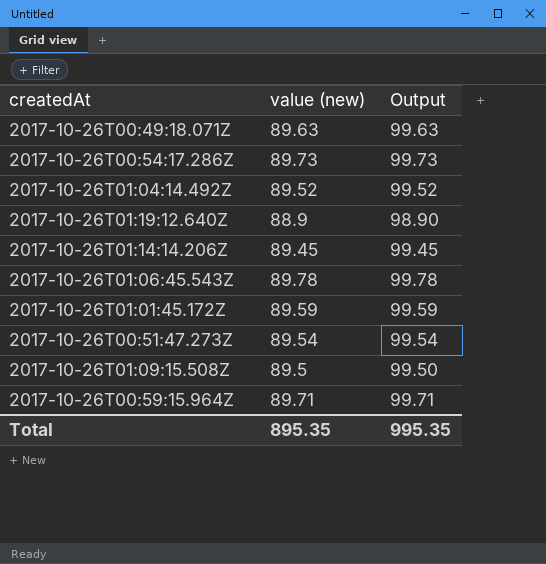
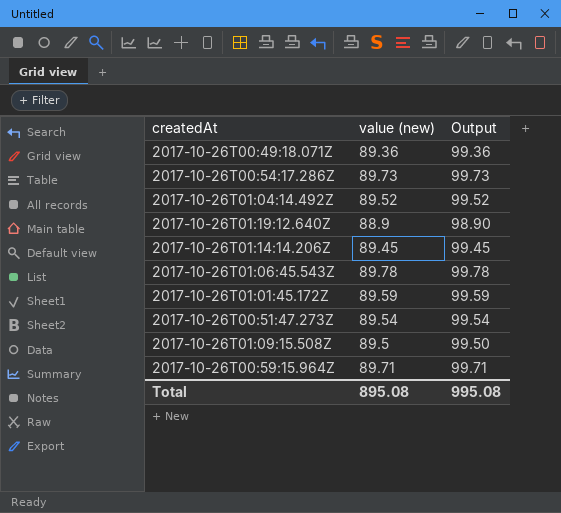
2017-10-26T00:49:18.071Z | value (new): 89.63 -> 89.36
2017-10-26T00:49:18.071Z | Output: 99.63 -> 99.36
Total | value (new): 895.35 -> 895.08
Total | Output: 995.35 -> 995.08

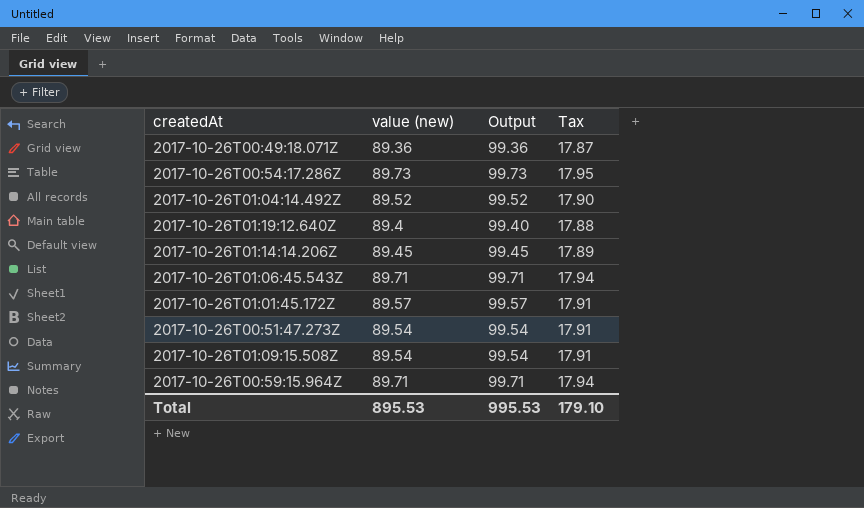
column Tax | formula: none -> [value (new)] * 0.2
2017-10-26T01:19:12.640Z | value (new): 88.9 -> 89.4
2017-10-26T01:19:12.640Z | Output: 98.90 -> 99.40
2017-10-26T01:06:45.543Z | value (new): 89.78 -> 89.71
2017-10-26T01:06:45.543Z | Output: 99.78 -> 99.71
2017-10-26T01:01:45.172Z | value (new): 89.59 -> 89.57
2017-10-26T01:01:45.172Z | Output: 99.59 -> 99.57
2017-10-26T01:09:15.508Z | value (new): 89.5 -> 89.54
2017-10-26T01:09:15.508Z | Output: 99.50 -> 99.54
Total | value (new): 895.08 -> 895.53
Total | Output: 995.08 -> 995.53

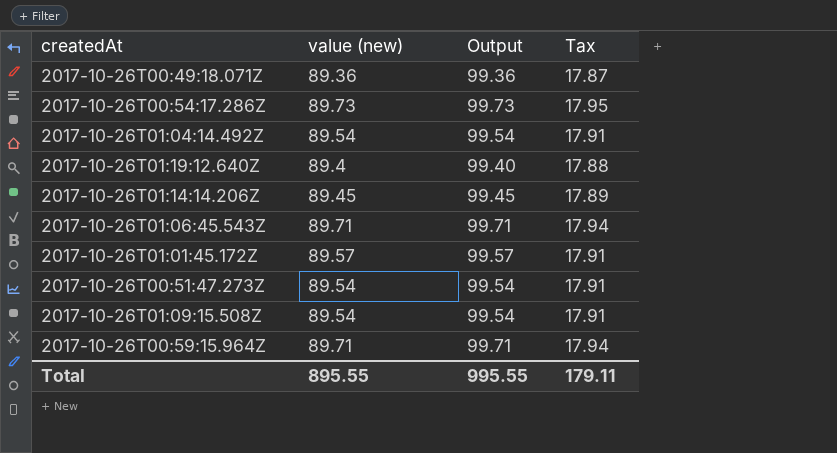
2017-10-26T01:04:14.492Z | value (new): 89.52 -> 89.54
2017-10-26T01:04:14.492Z | Output: 99.52 -> 99.54
2017-10-26T01:04:14.492Z | Tax: 17.90 -> 17.91
Total | value (new): 895.53 -> 895.55
Total | Output: 995.53 -> 995.55
Total | Tax: 179.10 -> 179.11

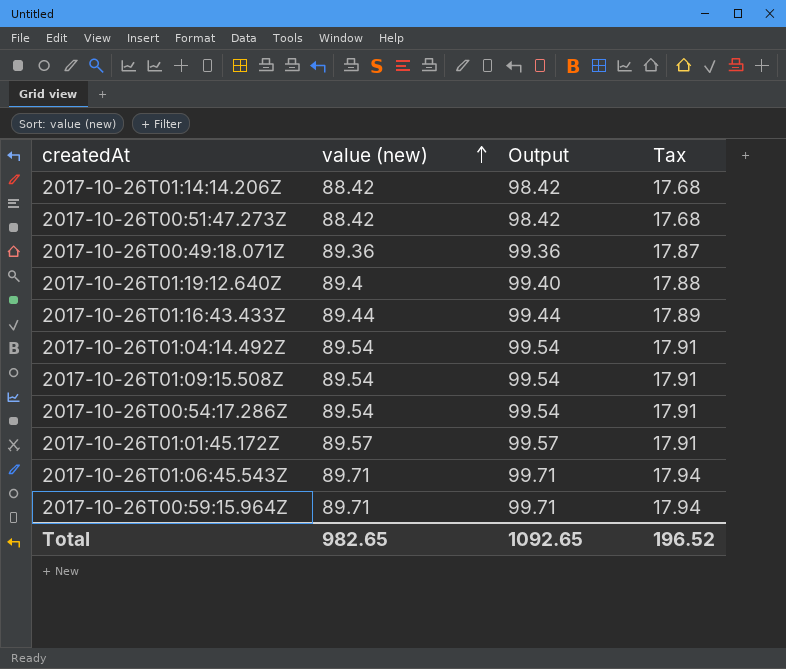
row order: none -> value (new) ascending
2017-10-26T01:14:14.206Z | value (new): 89.45 -> 88.42
2017-10-26T01:14:14.206Z | Output: 99.45 -> 98.42
2017-10-26T01:14:14.206Z | Tax: 17.89 -> 17.68
2017-10-26T00:51:47.273Z | value (new): 89.54 -> 88.42
2017-10-26T00:51:47.273Z | Output: 99.54 -> 98.42
2017-10-26T00:51:47.273Z | Tax: 17.91 -> 17.68
row 2017-10-26T01:16:43.433Z: none -> 89.44 | 99.44 | 17.89
2017-10-26T00:54:17.286Z | value (new): 89.73 -> 89.54
2017-10-26T00:54:17.286Z | Output: 99.73 -> 99.54
2017-10-26T00:54:17.286Z | Tax: 17.95 -> 17.91
Total | value (new): 895.55 -> 982.65
Total | Output: 995.55 -> 1092.65
Total | Tax: 179.11 -> 196.52

